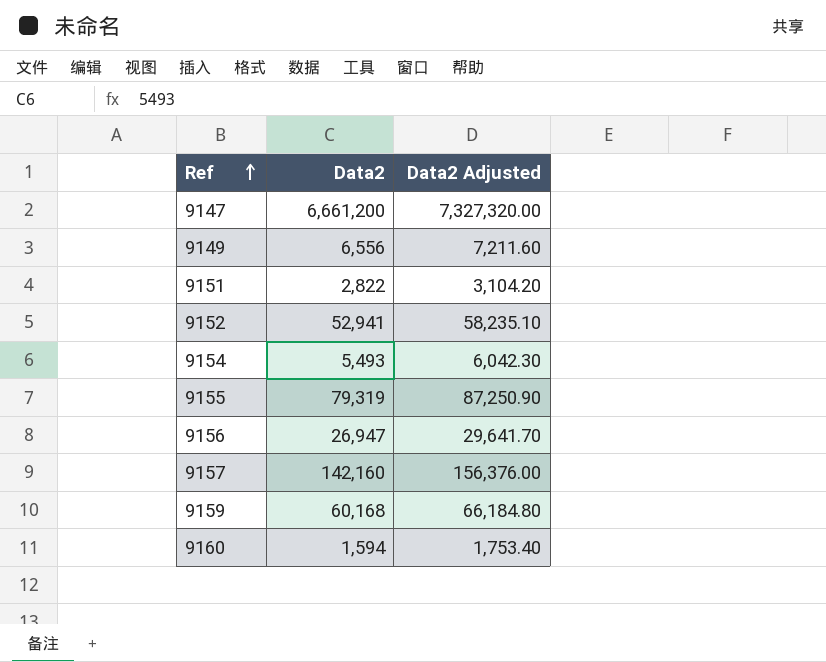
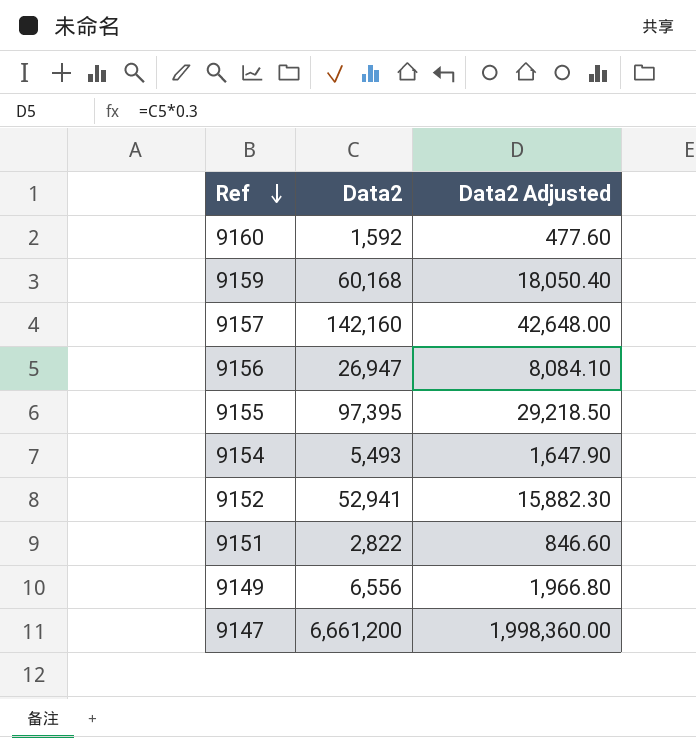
row order: Ref ascending -> Ref descending
column Data2 Adjusted | formula: [Data2] * 1.1 -> [Data2] * 0.3
9160 | Data2: 1,594 -> 1,592
9155 | Data2: 79,319 -> 97,395

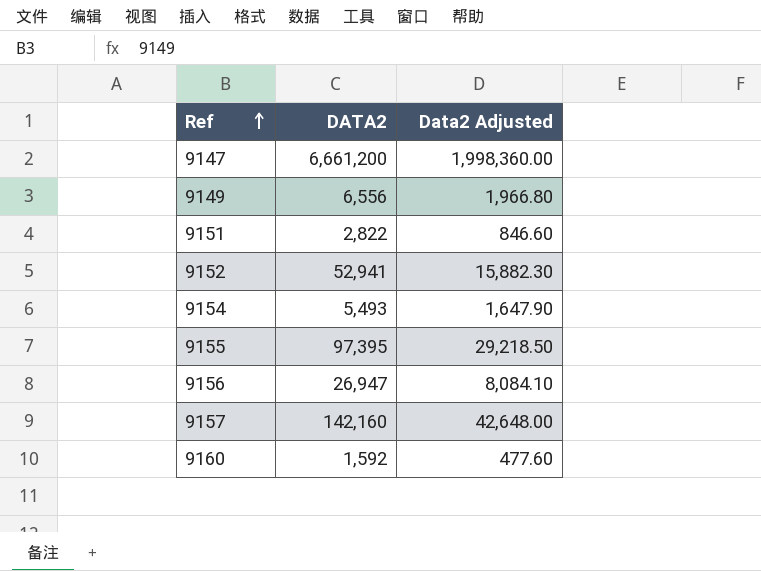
row order: Ref descending -> Ref ascending
column name: Data2 -> DATA2
row 9159: 60,168 | 18,050.40 -> none

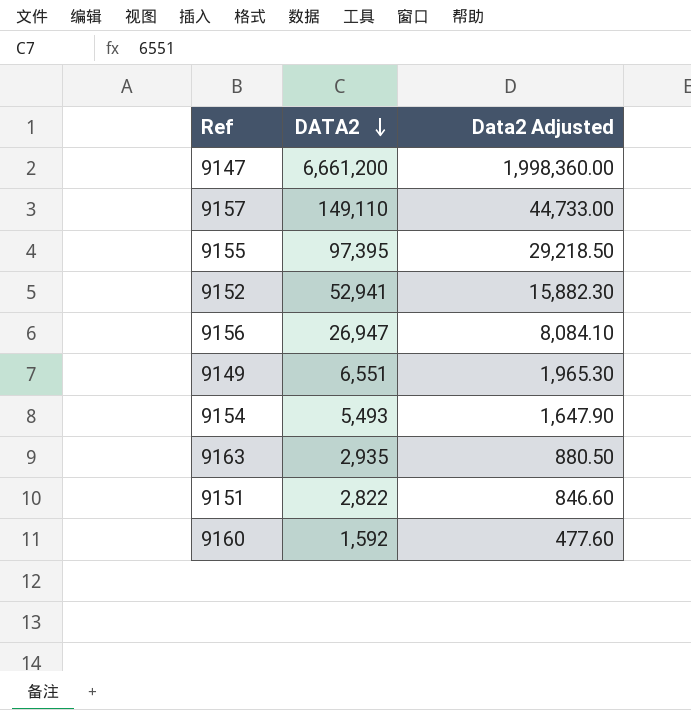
row order: Ref ascending -> DATA2 descending
9157 | DATA2: 142,160 -> 149,110
9157 | Data2 Adjusted: 42,648.00 -> 44,733.00
9149 | DATA2: 6,556 -> 6,551
9149 | Data2 Adjusted: 1,966.80 -> 1,965.30
row 9163: none -> 2,935 | 880.50

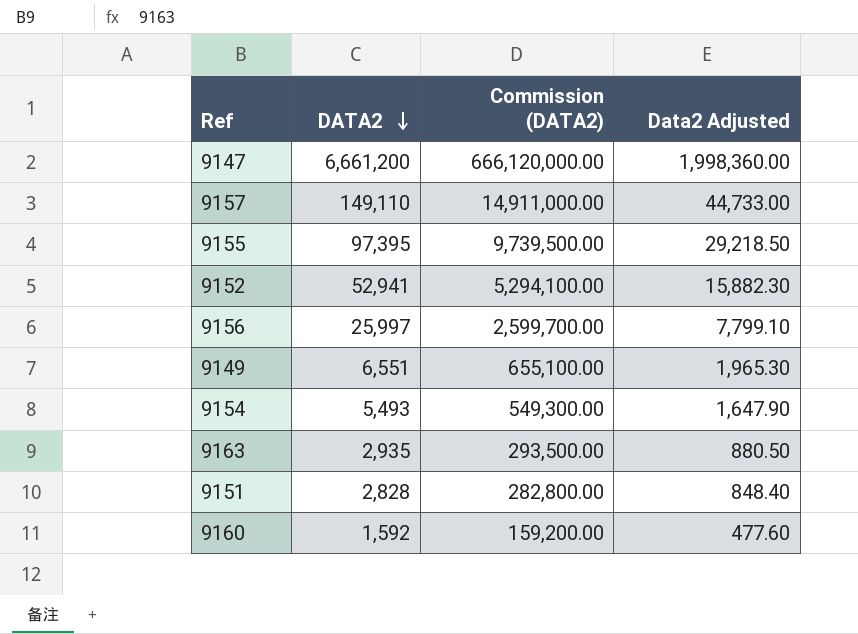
column Commission (DATA2) | formula: none -> [DATA2] * 100
9156 | DATA2: 26,947 -> 25,997
9156 | Data2 Adjusted: 8,084.10 -> 7,799.10
9151 | DATA2: 2,822 -> 2,828
9151 | Data2 Adjusted: 846.60 -> 848.40

